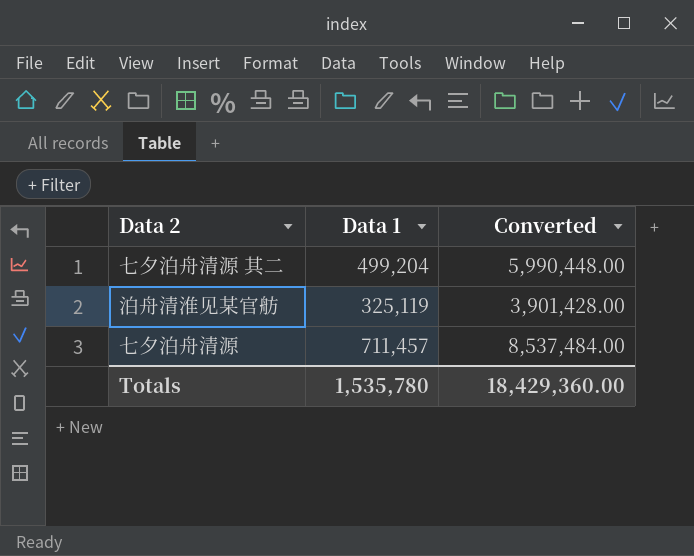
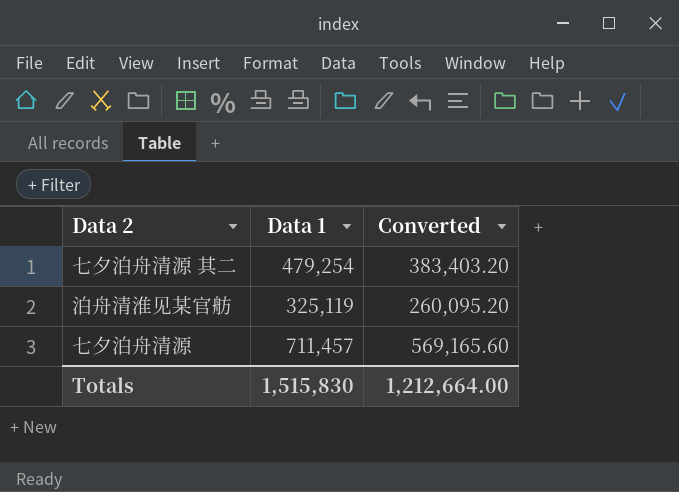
column Converted | formula: [Data 1] * 12 -> [Data 1] * 0.8
七夕泊舟清源 其二 | Data 1: 499,204 -> 479,254
Totals | Data 1: 1,535,780 -> 1,515,830
Totals | Converted: 18,429,360.00 -> 1,212,664.00

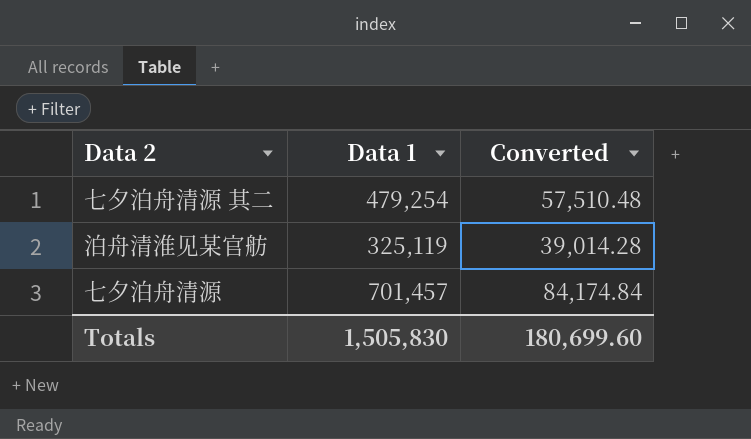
column Converted | formula: [Data 1] * 0.8 -> [Data 1] * 0.12
七夕泊舟清源 | Data 1: 711,457 -> 701,457
Totals | Data 1: 1,515,830 -> 1,505,830
Totals | Converted: 1,212,664.00 -> 180,699.60

